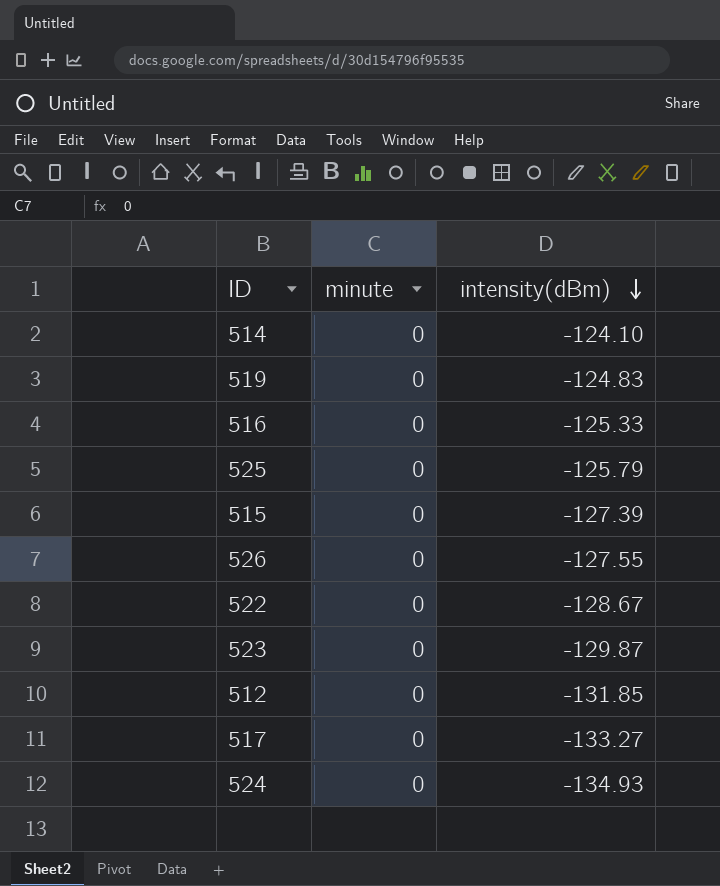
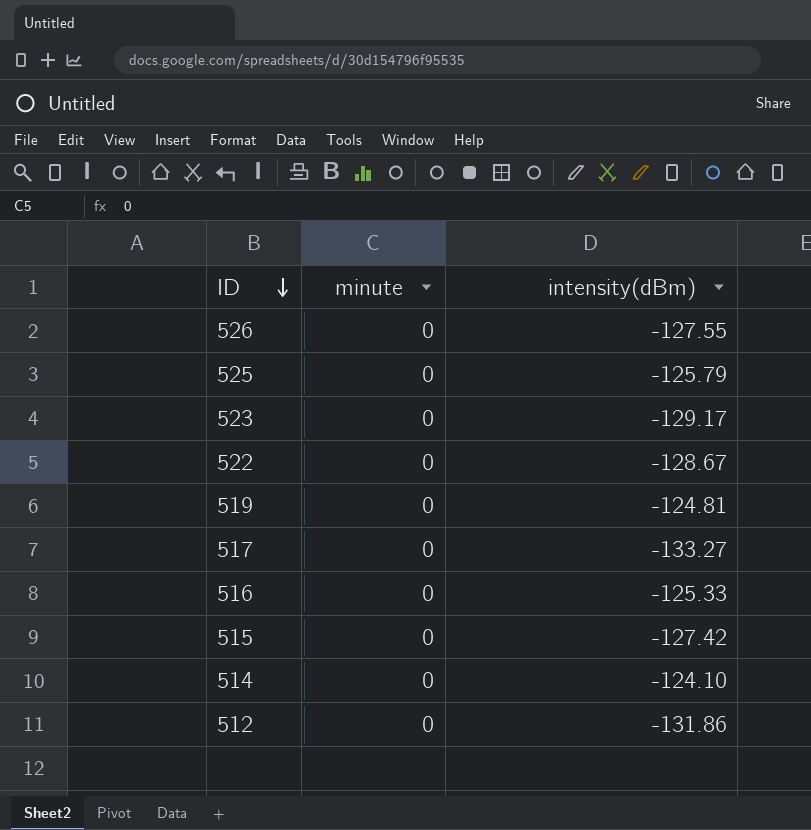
row order: intensity(dBm) descending -> ID descending
row 524: 0 | -134.93 -> none
523 | intensity(dBm): -129.87 -> -129.17
519 | intensity(dBm): -124.83 -> -124.81
515 | intensity(dBm): -127.39 -> -127.42
512 | intensity(dBm): -131.85 -> -131.86

